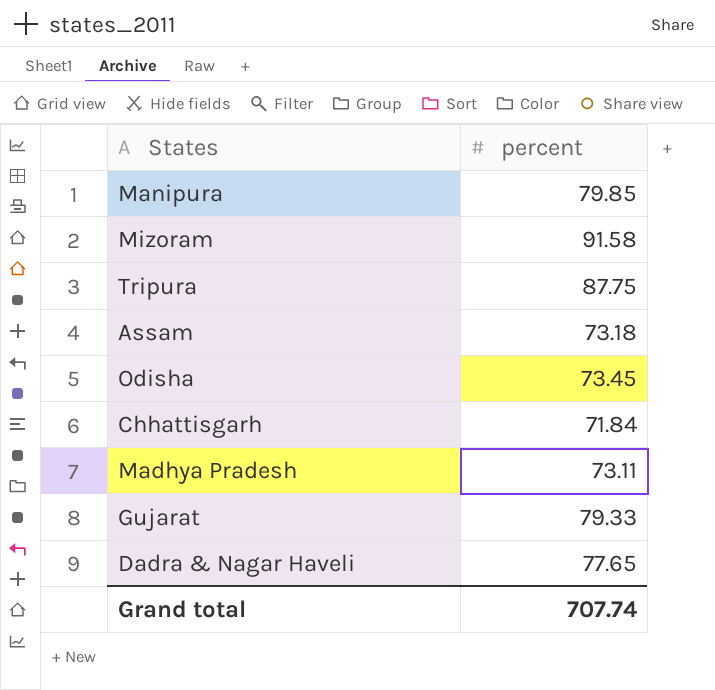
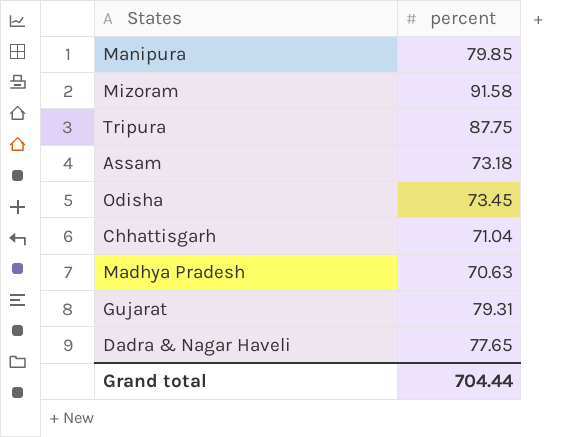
Chhattisgarh | percent: 71.84 -> 71.04
Madhya Pradesh | percent: 73.11 -> 70.63
Gujarat | percent: 79.33 -> 79.31
Grand total | percent: 707.74 -> 704.44

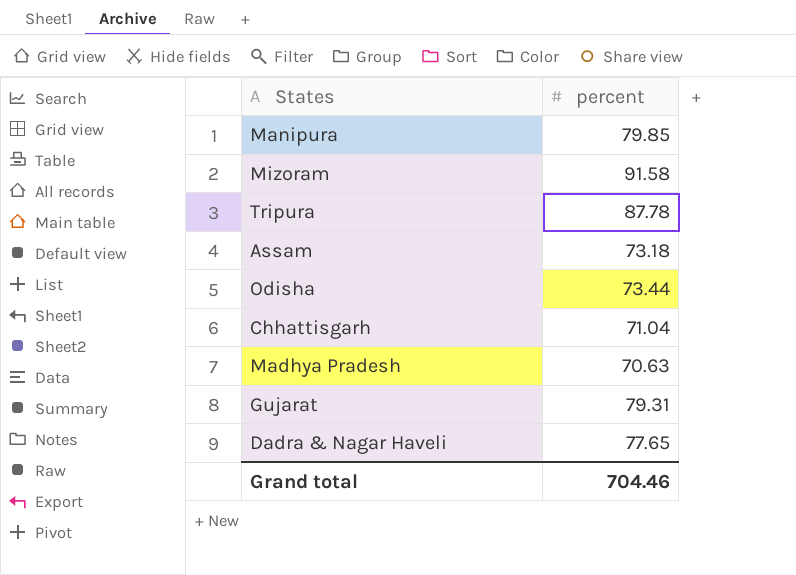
Tripura | percent: 87.75 -> 87.78
Odisha | percent: 73.45 -> 73.44
Grand total | percent: 704.44 -> 704.46

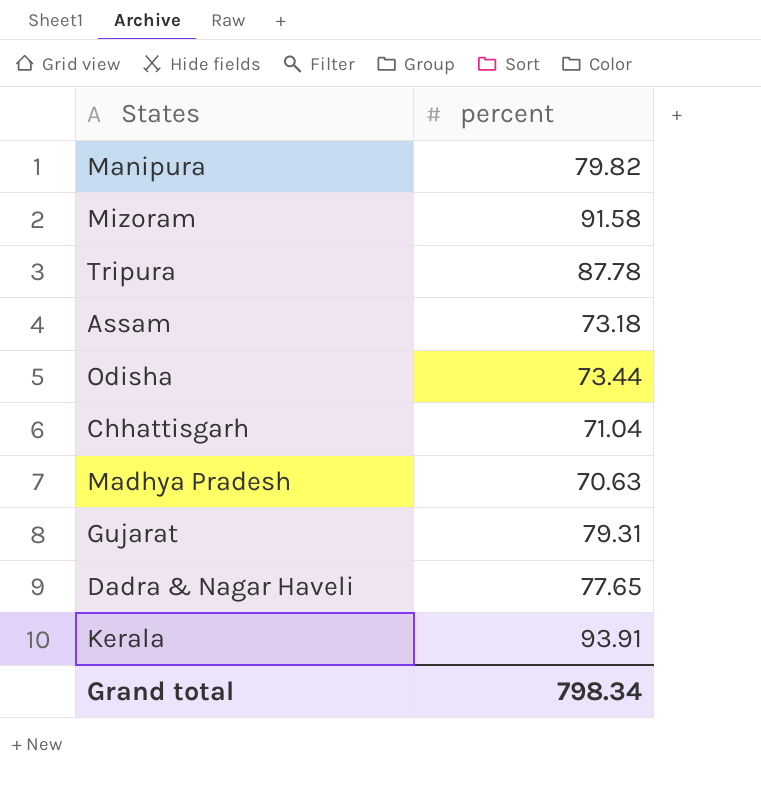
Manipura | percent: 79.85 -> 79.82
row Kerala: none -> 93.91
Grand total | percent: 704.46 -> 798.34

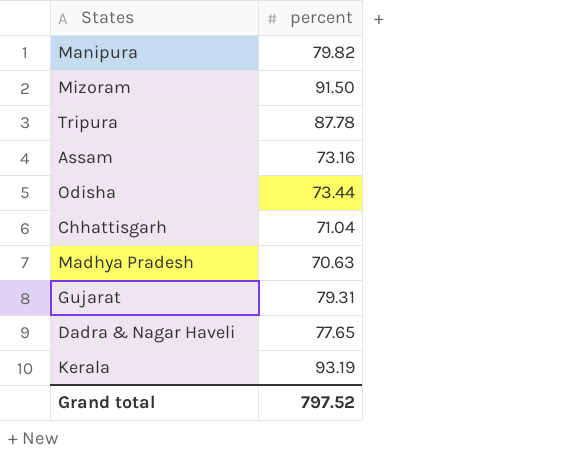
Mizoram | percent: 91.58 -> 91.50
Assam | percent: 73.18 -> 73.16
Kerala | percent: 93.91 -> 93.19
Grand total | percent: 798.34 -> 797.52

